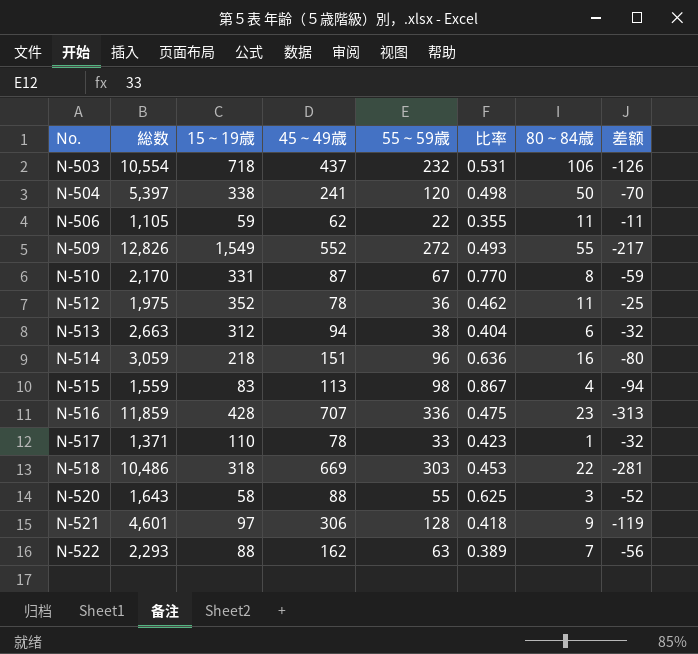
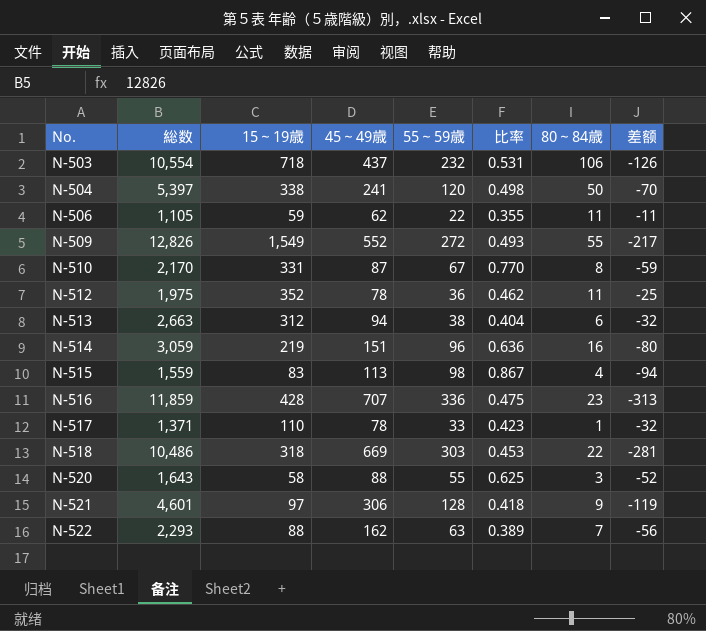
N-514 | 15～19歳: 218 -> 219

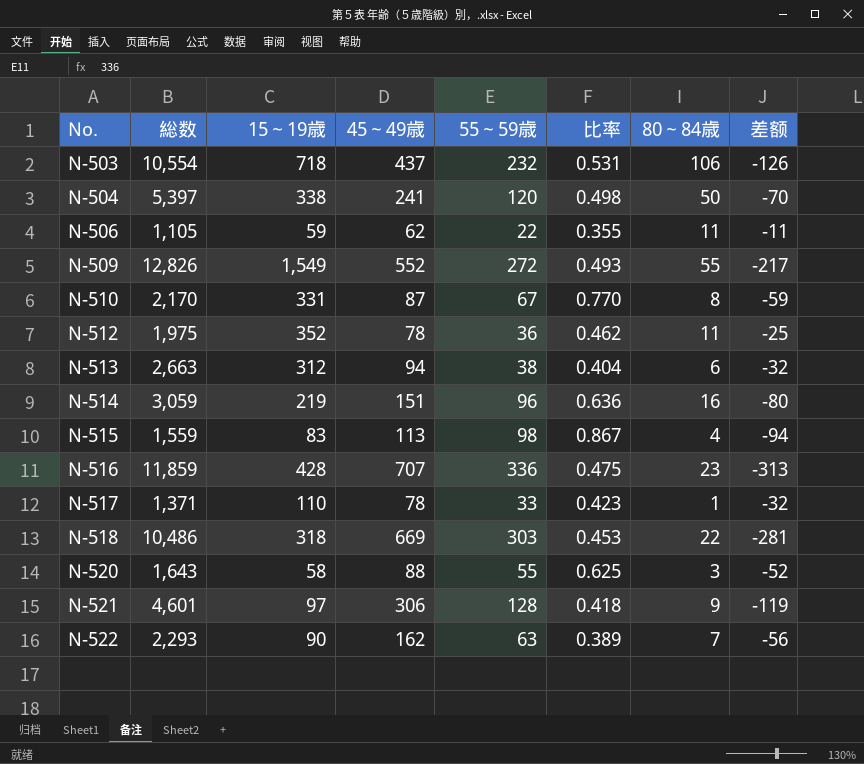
N-522 | 15～19歳: 88 -> 90

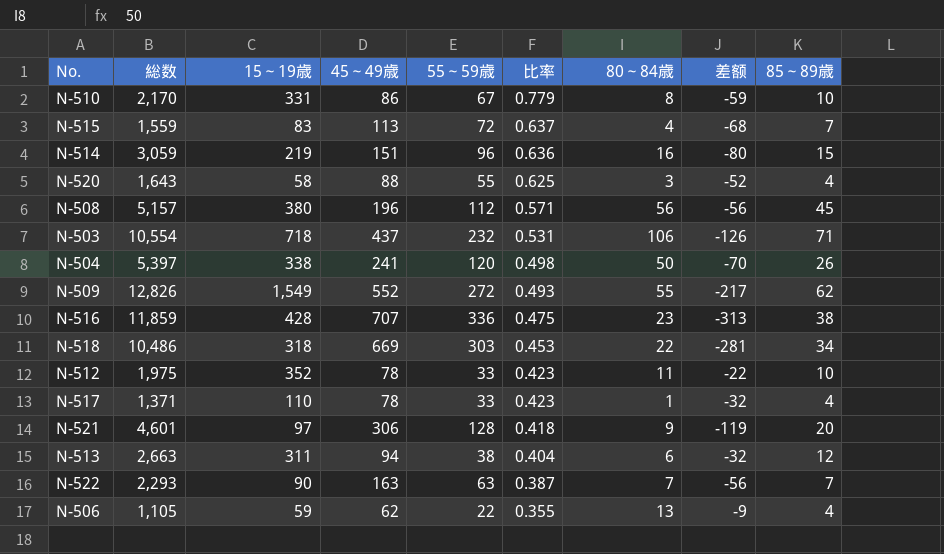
row order: No. ascending -> 比率 descending
column 85～89歳 | position: none -> 9
N-510 | 45～49歳: 87 -> 86
N-510 | 比率: 0.770 -> 0.779
N-515 | 55～59歳: 98 -> 72
N-515 | 比率: 0.867 -> 0.637
N-515 | 差额: -94 -> -68
row N-508: none -> 5,157 | 380 | 196 | 112 | 0.571 | 56 | -56 | 45
N-512 | 55～59歳: 36 -> 33
N-512 | 比率: 0.462 -> 0.423
N-512 | 差额: -25 -> -22
N-513 | 15～19歳: 312 -> 311
N-522 | 45～49歳: 162 -> 163
N-522 | 比率: 0.389 -> 0.387
N-506 | 80～84歳: 11 -> 13
N-506 | 差额: -11 -> -9

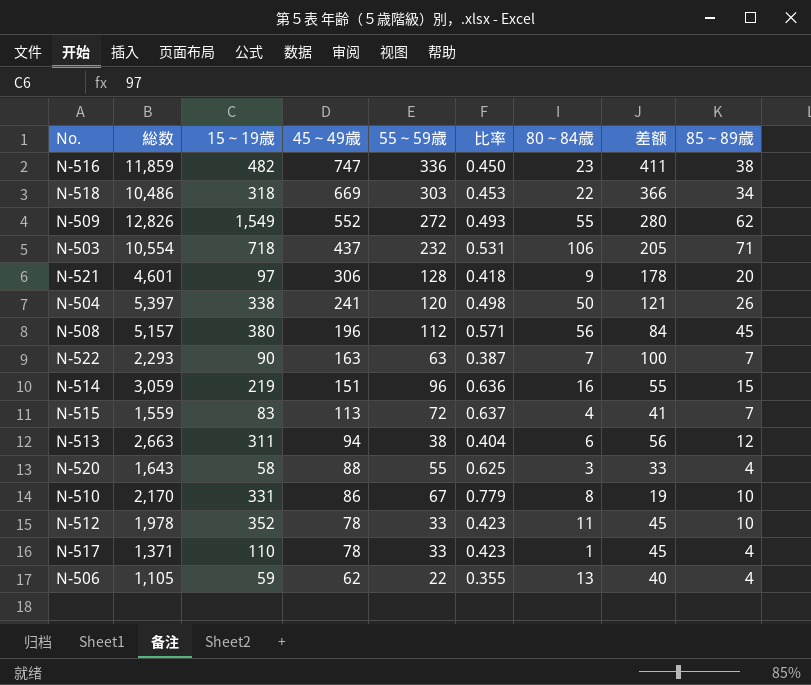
row order: 比率 descending -> 45～49歳 descending
column 差额 | formula: [80～84歳] - [55～59歳] -> [45～49歳] - [55～59歳]
N-516 | 15～19歳: 428 -> 482
N-516 | 45～49歳: 707 -> 747
N-516 | 比率: 0.475 -> 0.450
N-512 | 総数: 1,975 -> 1,978

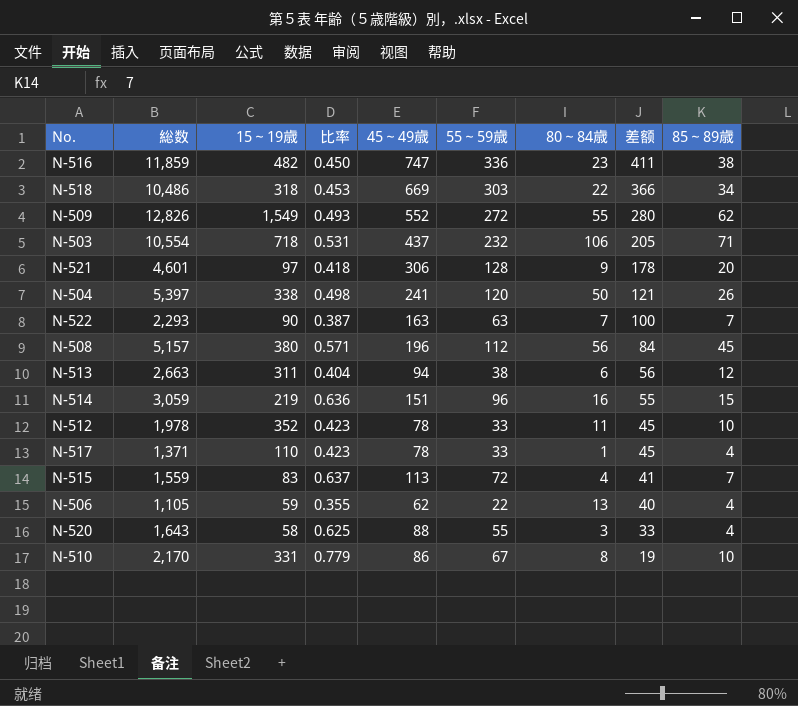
row order: 45～49歳 descending -> 差额 descending
column 比率 | position: 6 -> 4

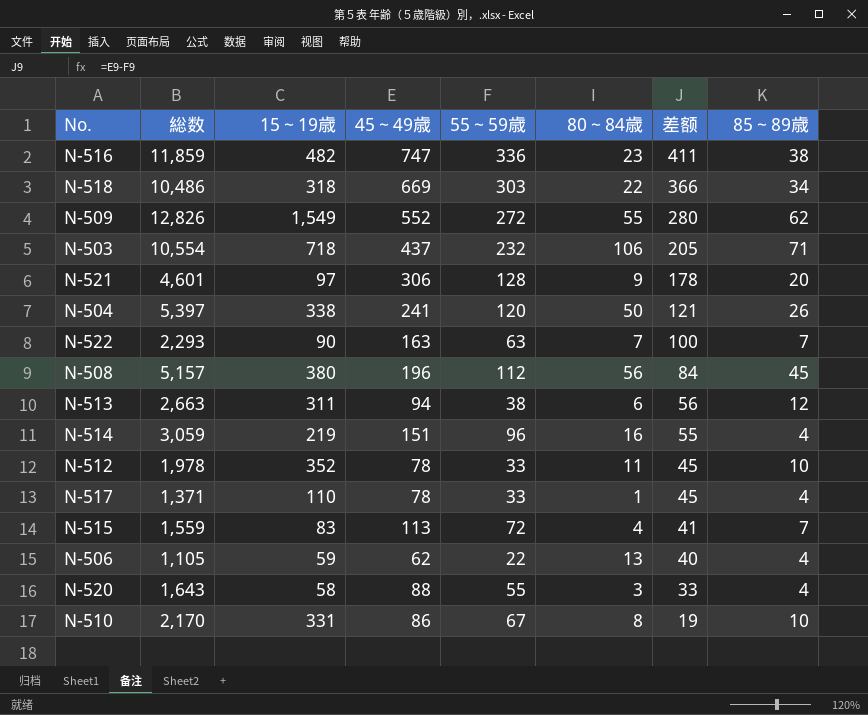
column 比率 | formula: [55～59歳] / [45～49歳] -> none
N-514 | 85～89歳: 15 -> 4

